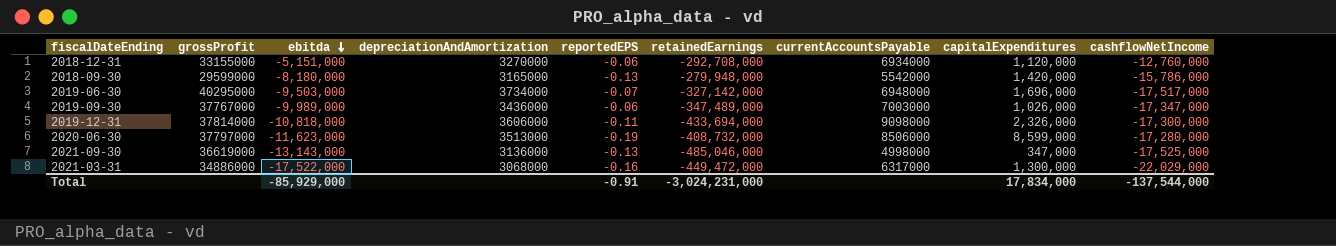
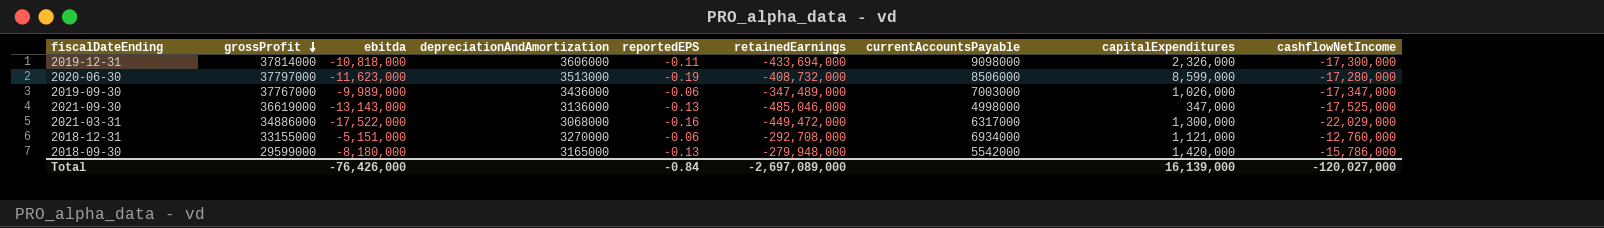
row order: ebitda descending -> grossProfit descending
row 2019-06-30: 40295000 | -9,503,000 | 3734000 | -0.07 | -327,142,000 | 6948000 | 1,696,000 | -17,517,000 -> none
2018-12-31 | capitalExpenditures: 1,120,000 -> 1,121,000
Total | ebitda: -85,929,000 -> -76,426,000
Total | reportedEPS: -0.91 -> -0.84
Total | retainedEarnings: -3,024,231,000 -> -2,697,089,000
Total | capitalExpenditures: 17,834,000 -> 16,139,000
Total | cashflowNetIncome: -137,544,000 -> -120,027,000

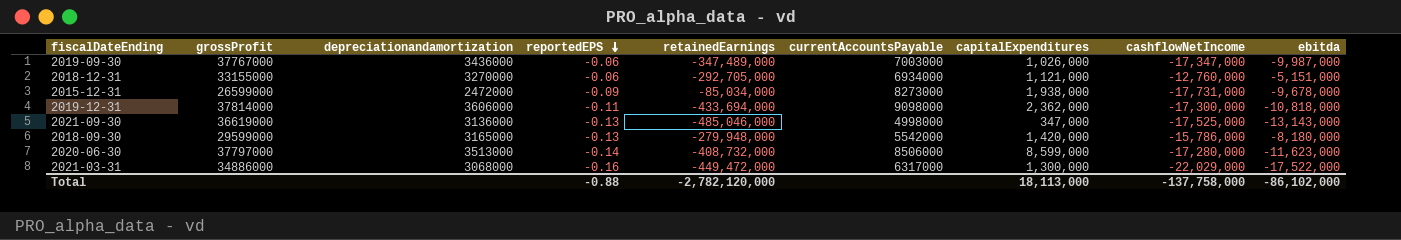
row order: grossProfit descending -> reportedEPS descending
column name: depreciationAndAmortization -> depreciationandamortization
column ebitda | position: 3 -> 9
2019-09-30 | ebitda: -9,989,000 -> -9,987,000
2018-12-31 | retainedEarnings: -292,708,000 -> -292,705,000
row 2015-12-31: none -> 26599000 | 2472000 | -0.09 | -85,034,000 | 8273000 | 1,938,000 | -17,731,000 | -9,678,000
2019-12-31 | capitalExpenditures: 2,326,000 -> 2,362,000
2020-06-30 | reportedEPS: -0.19 -> -0.14
Total | reportedEPS: -0.84 -> -0.88
Total | retainedEarnings: -2,697,089,000 -> -2,782,120,000
Total | capitalExpenditures: 16,139,000 -> 18,113,000
Total | cashflowNetIncome: -120,027,000 -> -137,758,000
Total | ebitda: -76,426,000 -> -86,102,000

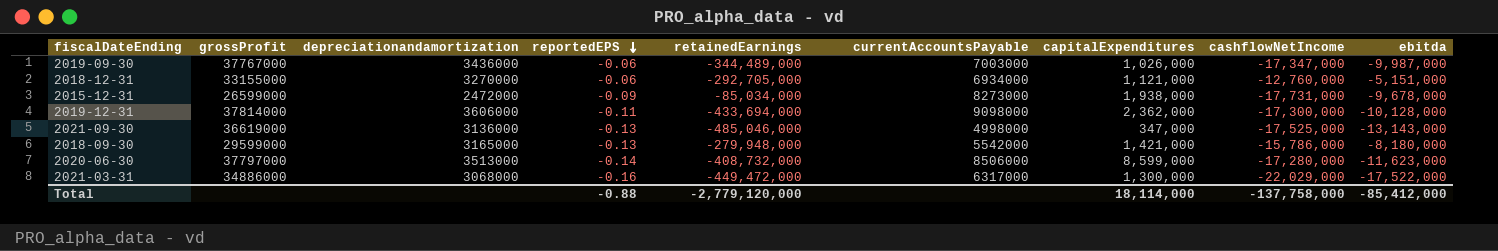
2019-09-30 | retainedEarnings: -347,489,000 -> -344,489,000
2019-12-31 | ebitda: -10,818,000 -> -10,128,000
2018-09-30 | capitalExpenditures: 1,420,000 -> 1,421,000
Total | retainedEarnings: -2,782,120,000 -> -2,779,120,000
Total | capitalExpenditures: 18,113,000 -> 18,114,000
Total | ebitda: -86,102,000 -> -85,412,000

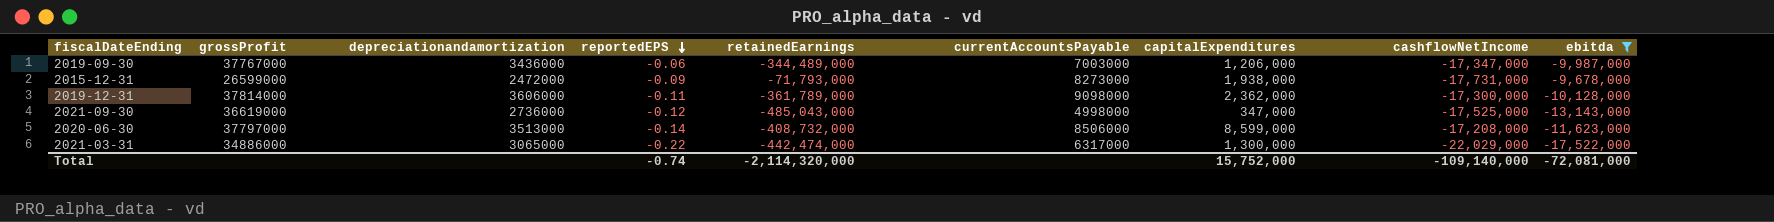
filter: none -> ebitda <= -9,678,000
2019-09-30 | capitalExpenditures: 1,026,000 -> 1,206,000
2015-12-31 | retainedEarnings: -85,034,000 -> -71,793,000
2019-12-31 | retainedEarnings: -433,694,000 -> -361,789,000
2021-09-30 | depreciationandamortization: 3136000 -> 2736000
2021-09-30 | reportedEPS: -0.13 -> -0.12
2021-09-30 | retainedEarnings: -485,046,000 -> -485,043,000
2020-06-30 | cashflowNetIncome: -17,280,000 -> -17,208,000
2021-03-31 | depreciationandamortization: 3068000 -> 3065000
2021-03-31 | reportedEPS: -0.16 -> -0.22
2021-03-31 | retainedEarnings: -449,472,000 -> -442,474,000
Total | reportedEPS: -0.88 -> -0.74
Total | retainedEarnings: -2,779,120,000 -> -2,114,320,000
Total | capitalExpenditures: 18,114,000 -> 15,752,000
Total | cashflowNetIncome: -137,758,000 -> -109,140,000
Total | ebitda: -85,412,000 -> -72,081,000

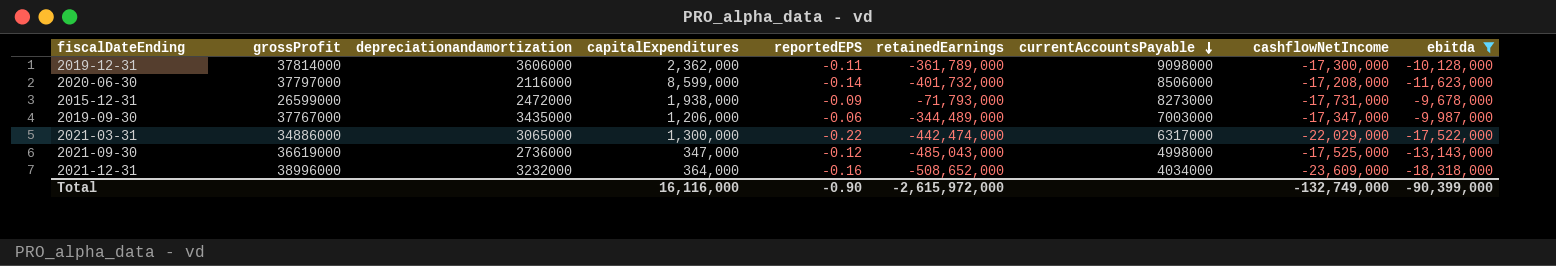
row order: reportedEPS descending -> currentAccountsPayable descending
column capitalExpenditures | position: 7 -> 4
2020-06-30 | depreciationandamortization: 3513000 -> 2116000
2020-06-30 | retainedEarnings: -408,732,000 -> -401,732,000
2019-09-30 | depreciationandamortization: 3436000 -> 3435000
row 2021-12-31: none -> 38996000 | 3232000 | 364,000 | -0.16 | -508,652,000 | 4034000 | -23,609,000 | -18,318,000
Total | capitalExpenditures: 15,752,000 -> 16,116,000
Total | reportedEPS: -0.74 -> -0.90
Total | retainedEarnings: -2,114,320,000 -> -2,615,972,000
Total | cashflowNetIncome: -109,140,000 -> -132,749,000
Total | ebitda: -72,081,000 -> -90,399,000

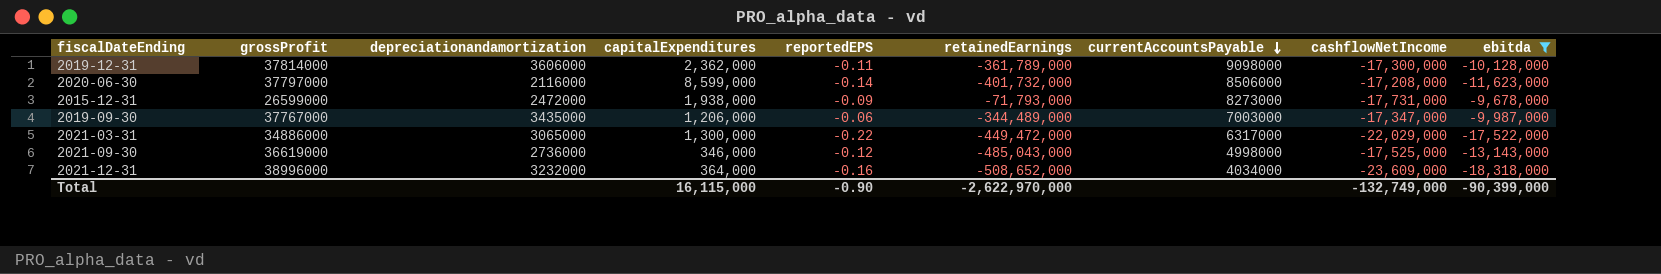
2021-03-31 | retainedEarnings: -442,474,000 -> -449,472,000
2021-09-30 | capitalExpenditures: 347,000 -> 346,000
Total | capitalExpenditures: 16,116,000 -> 16,115,000
Total | retainedEarnings: -2,615,972,000 -> -2,622,970,000

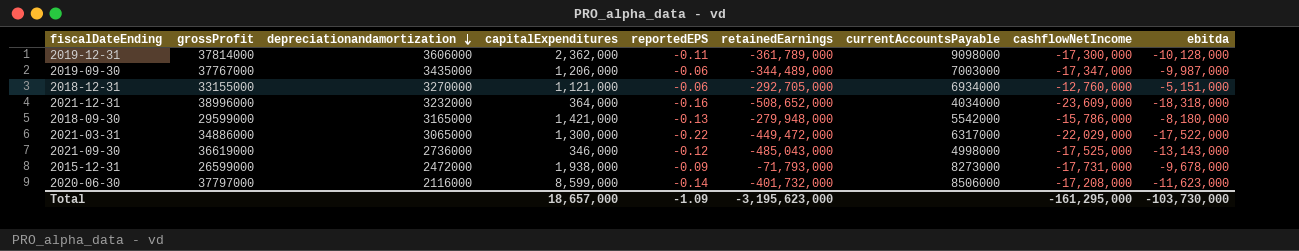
filter: ebitda <= -9,678,000 -> none
row order: currentAccountsPayable descending -> depreciationandamortization descending
Total | capitalExpenditures: 16,115,000 -> 18,657,000
Total | reportedEPS: -0.90 -> -1.09
Total | retainedEarnings: -2,622,970,000 -> -3,195,623,000
Total | cashflowNetIncome: -132,749,000 -> -161,295,000
Total | ebitda: -90,399,000 -> -103,730,000

